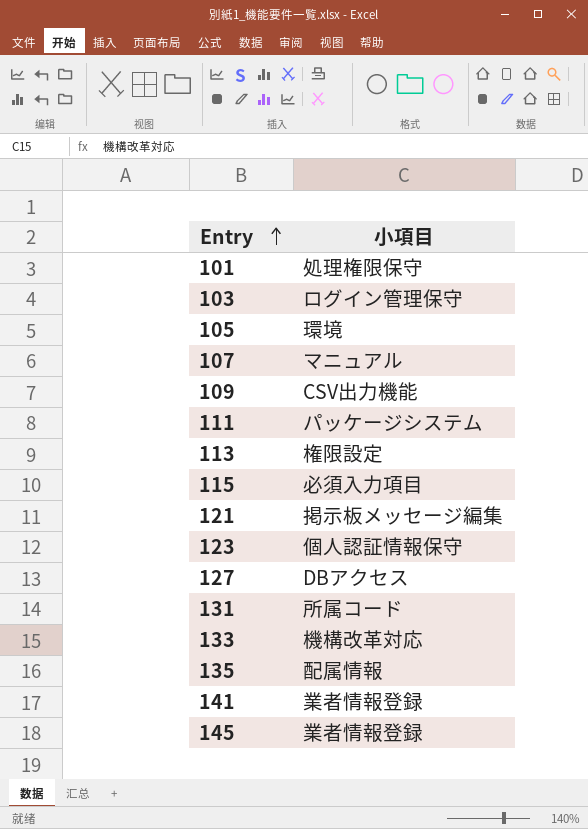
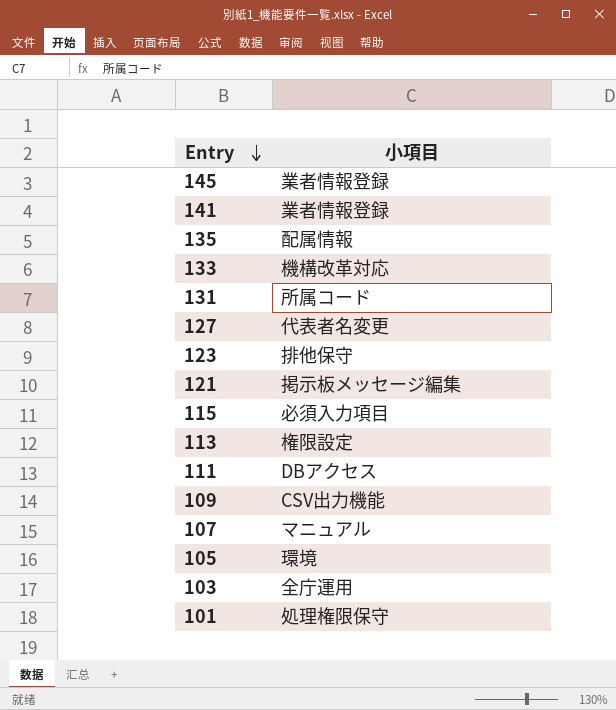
row order: Entry ascending -> Entry descending
127 | 小項目: DBアクセス -> 代表者名変更
123 | 小項目: 個人認証情報保守 -> 排他保守
111 | 小項目: パッケージシステム -> DBアクセス
103 | 小項目: ログイン管理保守 -> 全庁運用

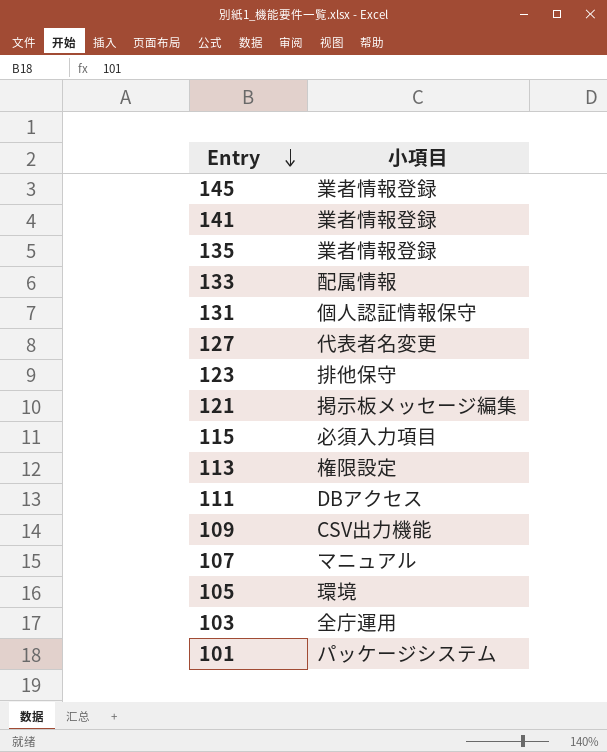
135 | 小項目: 配属情報 -> 業者情報登録
133 | 小項目: 機構改革対応 -> 配属情報
131 | 小項目: 所属コード -> 個人認証情報保守
101 | 小項目: 処理権限保守 -> パッケージシステム

